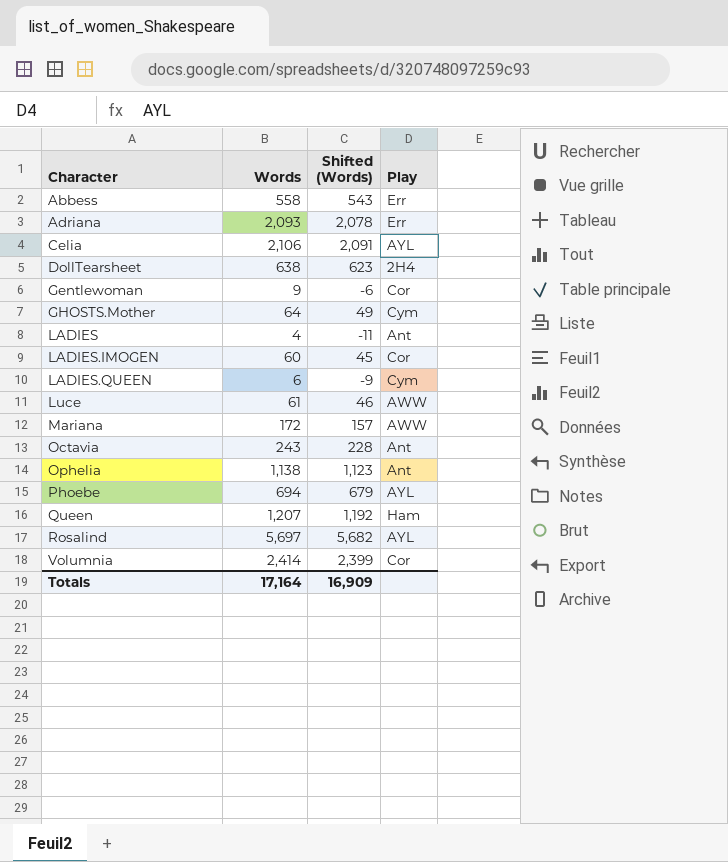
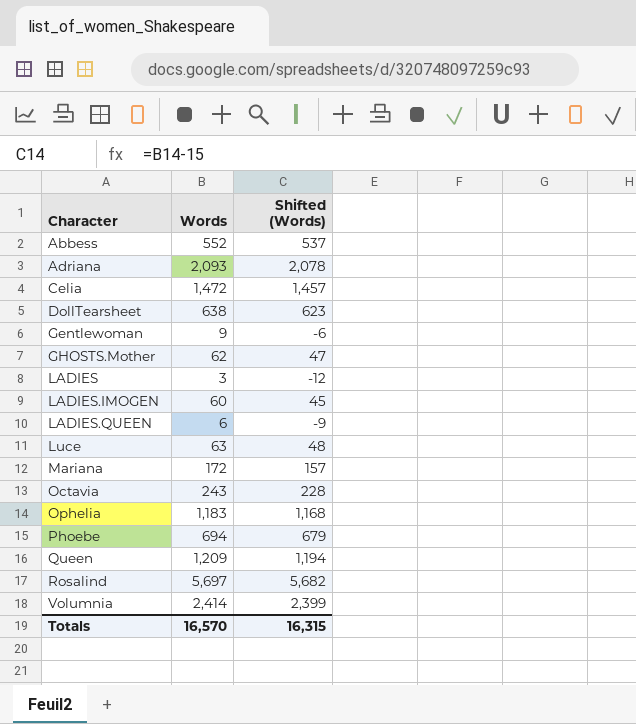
column Play | position: 4 -> none
Abbess | Words: 558 -> 552
Abbess | Shifted (Words): 543 -> 537
Celia | Words: 2,106 -> 1,472
Celia | Shifted (Words): 2,091 -> 1,457
GHOSTS.Mother | Words: 64 -> 62
GHOSTS.Mother | Shifted (Words): 49 -> 47
LADIES | Words: 4 -> 3
LADIES | Shifted (Words): -11 -> -12
Luce | Words: 61 -> 63
Luce | Shifted (Words): 46 -> 48
Ophelia | Words: 1,138 -> 1,183
Ophelia | Shifted (Words): 1,123 -> 1,168
Queen | Words: 1,207 -> 1,209
Queen | Shifted (Words): 1,192 -> 1,194
Totals | Words: 17,164 -> 16,570
Totals | Shifted (Words): 16,909 -> 16,315

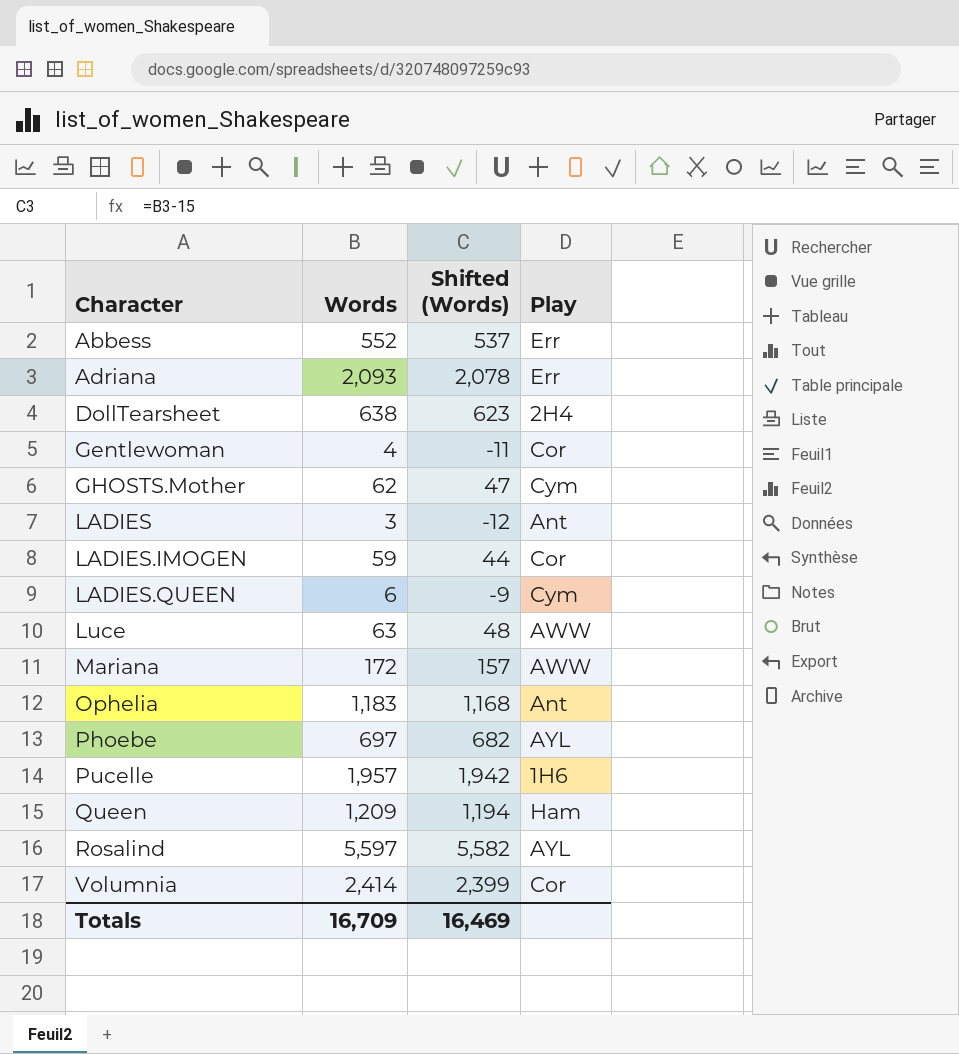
column Play | position: none -> 4
row Celia: 1,472 | 1,457 -> none
row Octavia: 243 | 228 -> none
Gentlewoman | Words: 9 -> 4
Gentlewoman | Shifted (Words): -6 -> -11
LADIES.IMOGEN | Words: 60 -> 59
LADIES.IMOGEN | Shifted (Words): 45 -> 44
Phoebe | Words: 694 -> 697
Phoebe | Shifted (Words): 679 -> 682
row Pucelle: none -> 1,957 | 1,942 | 1H6
Rosalind | Words: 5,697 -> 5,597
Rosalind | Shifted (Words): 5,682 -> 5,582
Totals | Words: 16,570 -> 16,709
Totals | Shifted (Words): 16,315 -> 16,469

